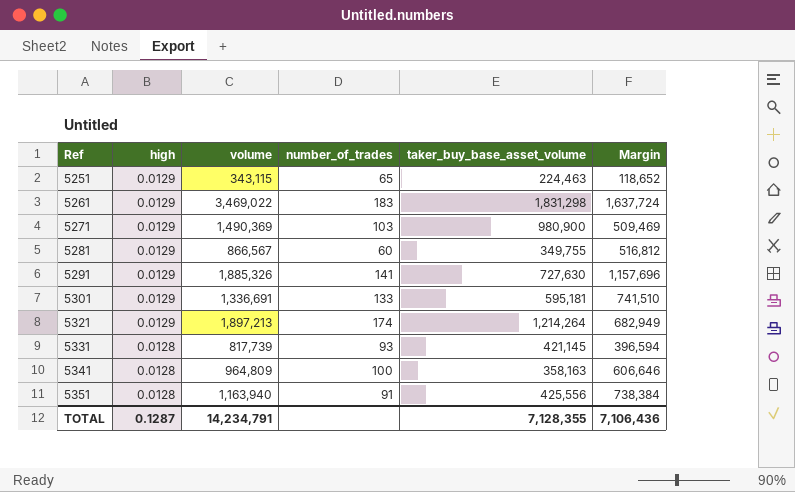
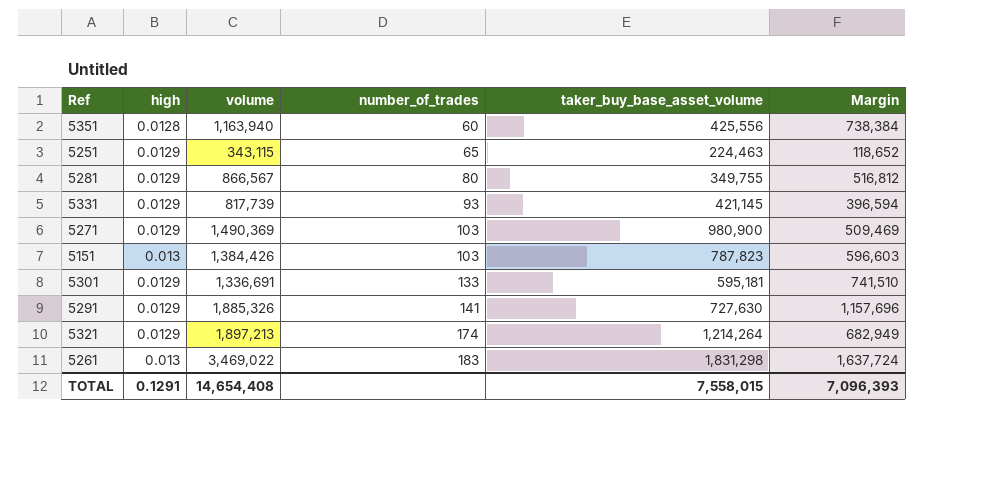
row order: Ref ascending -> number_of_trades ascending
row 5341: 0.0128 | 964,809 | 100 | 358,163 | 606,646 -> none
5351 | number_of_trades: 91 -> 60
5281 | number_of_trades: 60 -> 80
5331 | high: 0.0128 -> 0.0129
row 5151: none -> 0.013 | 1,384,426 | 103 | 787,823 | 596,603
5261 | high: 0.0129 -> 0.013
TOTAL | high: 0.1287 -> 0.1291
TOTAL | volume: 14,234,791 -> 14,654,408
TOTAL | taker_buy_base_asset_volume: 7,128,355 -> 7,558,015
TOTAL | Margin: 7,106,436 -> 7,096,393

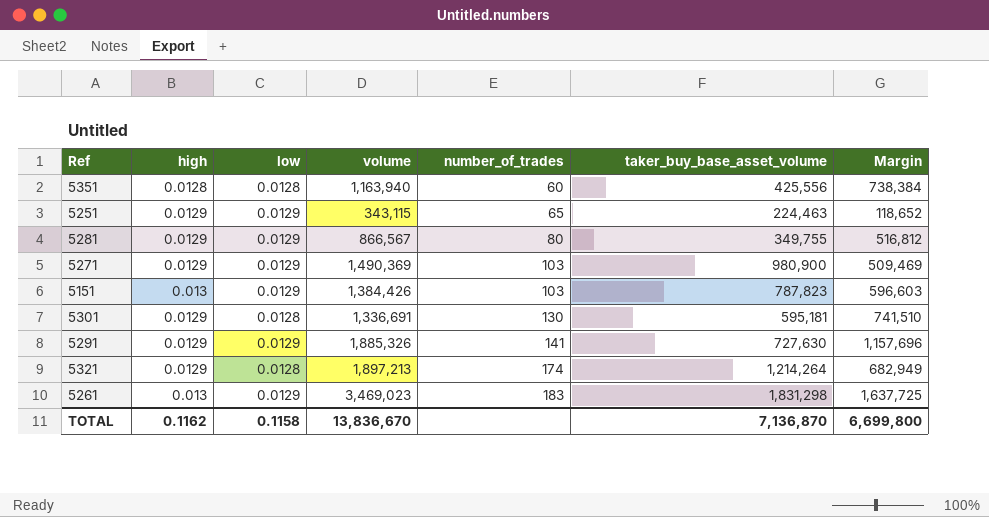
column low | position: none -> 3
row 5331: 0.0129 | 817,739 | 93 | 421,145 | 396,594 -> none
5301 | number_of_trades: 133 -> 130
5261 | volume: 3,469,022 -> 3,469,023
5261 | Margin: 1,637,724 -> 1,637,725
TOTAL | high: 0.1291 -> 0.1162
TOTAL | volume: 14,654,408 -> 13,836,670
TOTAL | taker_buy_base_asset_volume: 7,558,015 -> 7,136,870
TOTAL | Margin: 7,096,393 -> 6,699,800

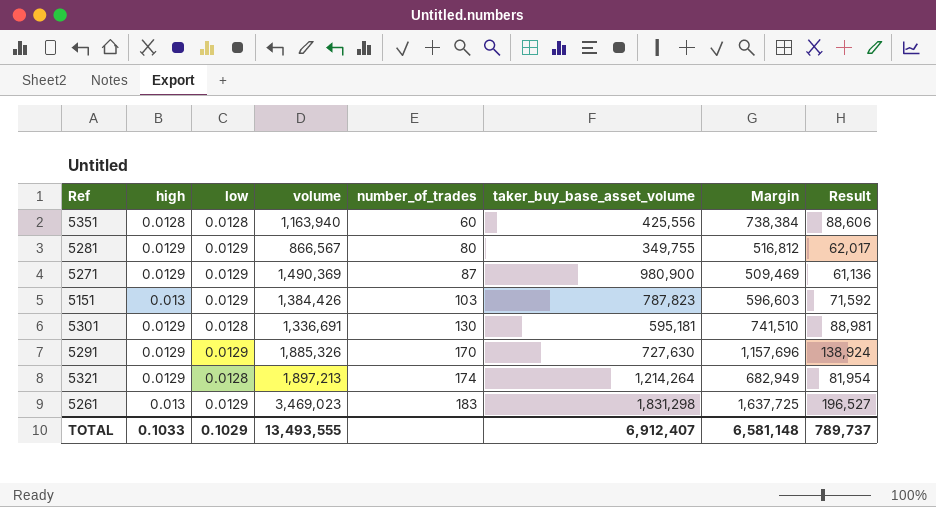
column Result | formula: none -> [Margin] * 0.12
row 5251: 0.0129 | 0.0129 | 343,115 | 65 | 224,463 | 118,652 -> none
5271 | number_of_trades: 103 -> 87
5291 | number_of_trades: 141 -> 170
TOTAL | high: 0.1162 -> 0.1033
TOTAL | low: 0.1158 -> 0.1029
TOTAL | volume: 13,836,670 -> 13,493,555
TOTAL | taker_buy_base_asset_volume: 7,136,870 -> 6,912,407
TOTAL | Margin: 6,699,800 -> 6,581,148

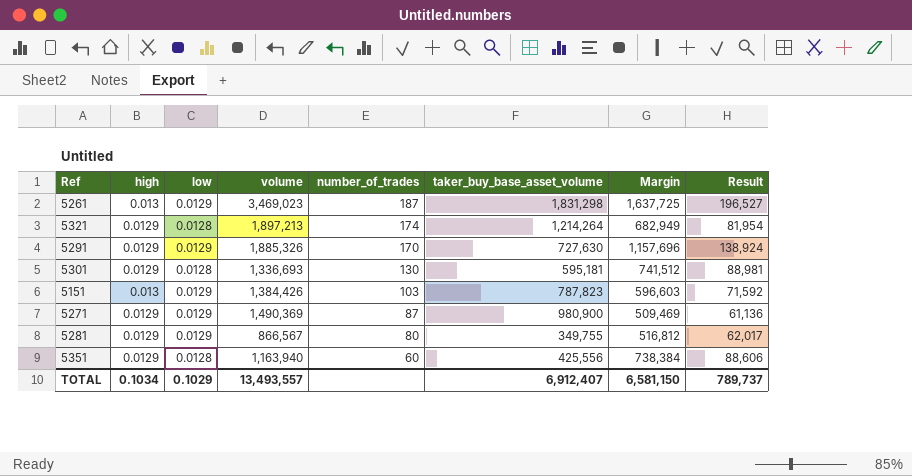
row order: number_of_trades ascending -> number_of_trades descending
5261 | number_of_trades: 183 -> 187
5301 | volume: 1,336,691 -> 1,336,693
5301 | Margin: 741,510 -> 741,512
5351 | high: 0.0128 -> 0.0129
TOTAL | high: 0.1033 -> 0.1034
TOTAL | volume: 13,493,555 -> 13,493,557
TOTAL | Margin: 6,581,148 -> 6,581,150

